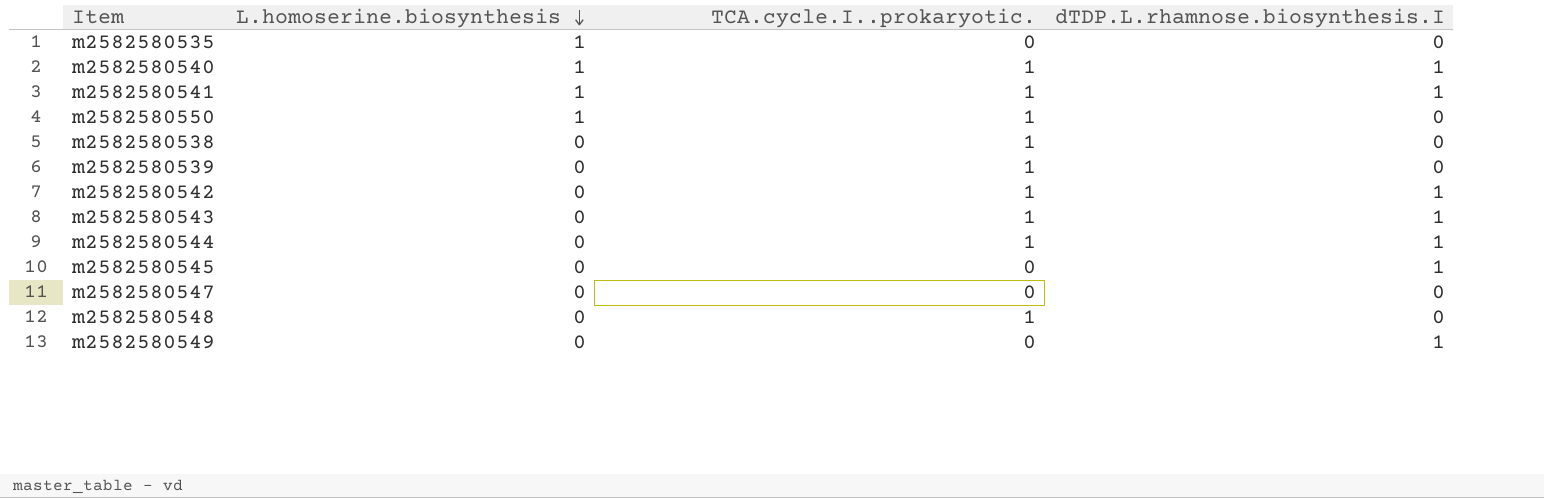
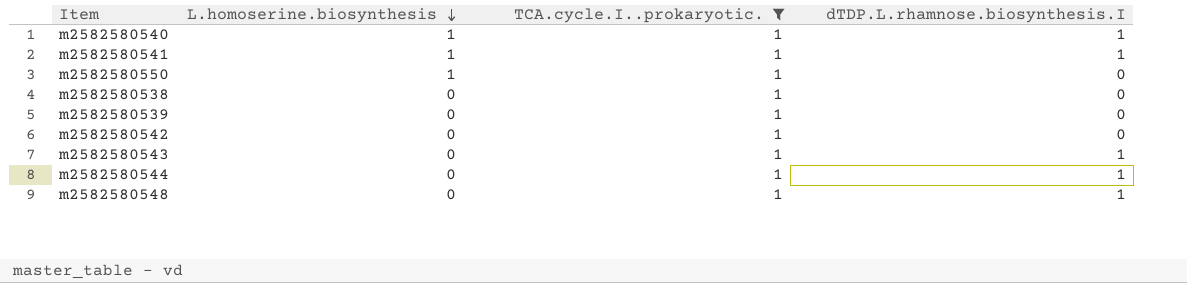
filter: none -> TCA.cycle.I..prokaryotic. = 1
m2582580542 | dTDP.L.rhamnose.biosynthesis.I: 1 -> 0
m2582580548 | dTDP.L.rhamnose.biosynthesis.I: 0 -> 1

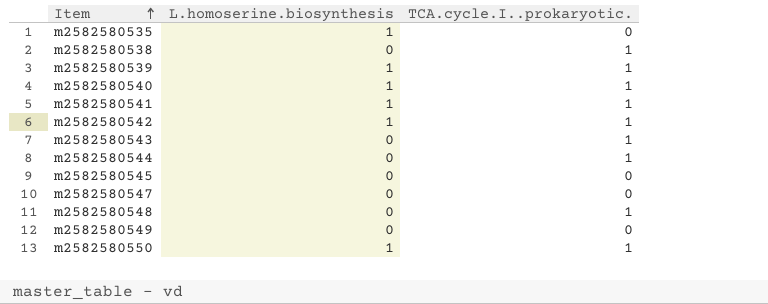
filter: TCA.cycle.I..prokaryotic. = 1 -> none
row order: L.homoserine.biosynthesis descending -> Item ascending
column dTDP.L.rhamnose.biosynthesis.I | position: 4 -> none
m2582580539 | L.homoserine.biosynthesis: 0 -> 1
m2582580542 | L.homoserine.biosynthesis: 0 -> 1

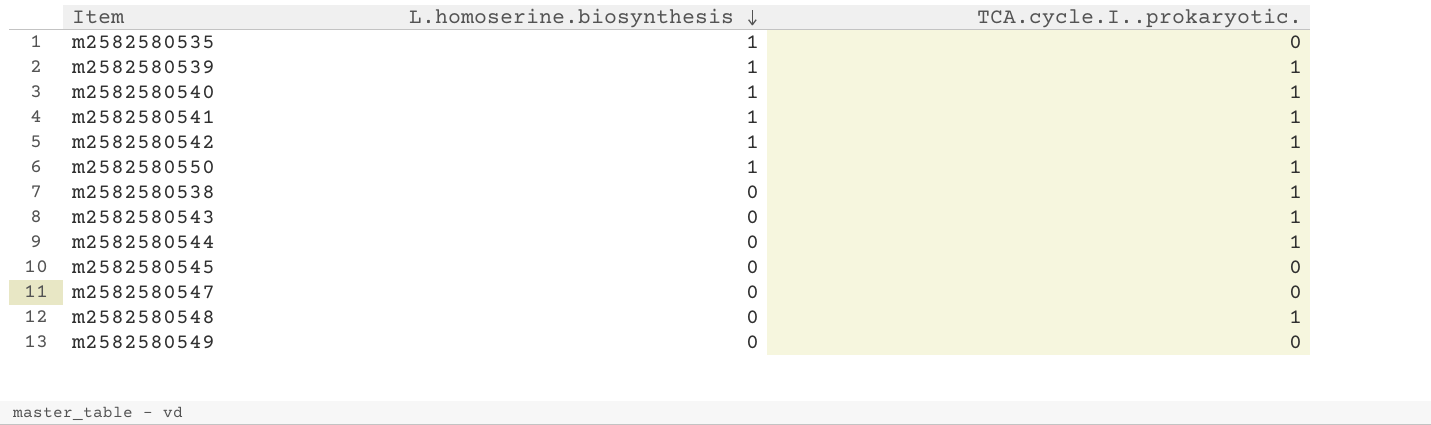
row order: Item ascending -> L.homoserine.biosynthesis descending

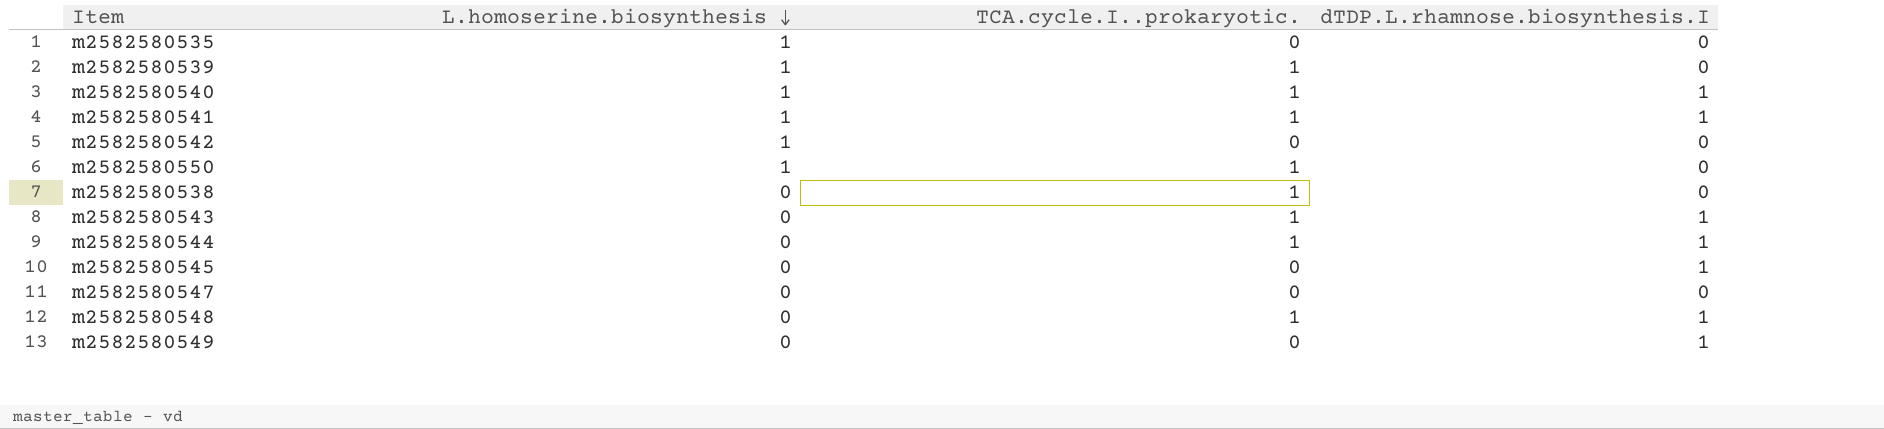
column dTDP.L.rhamnose.biosynthesis.I | position: none -> 4
m2582580542 | TCA.cycle.I..prokaryotic.: 1 -> 0

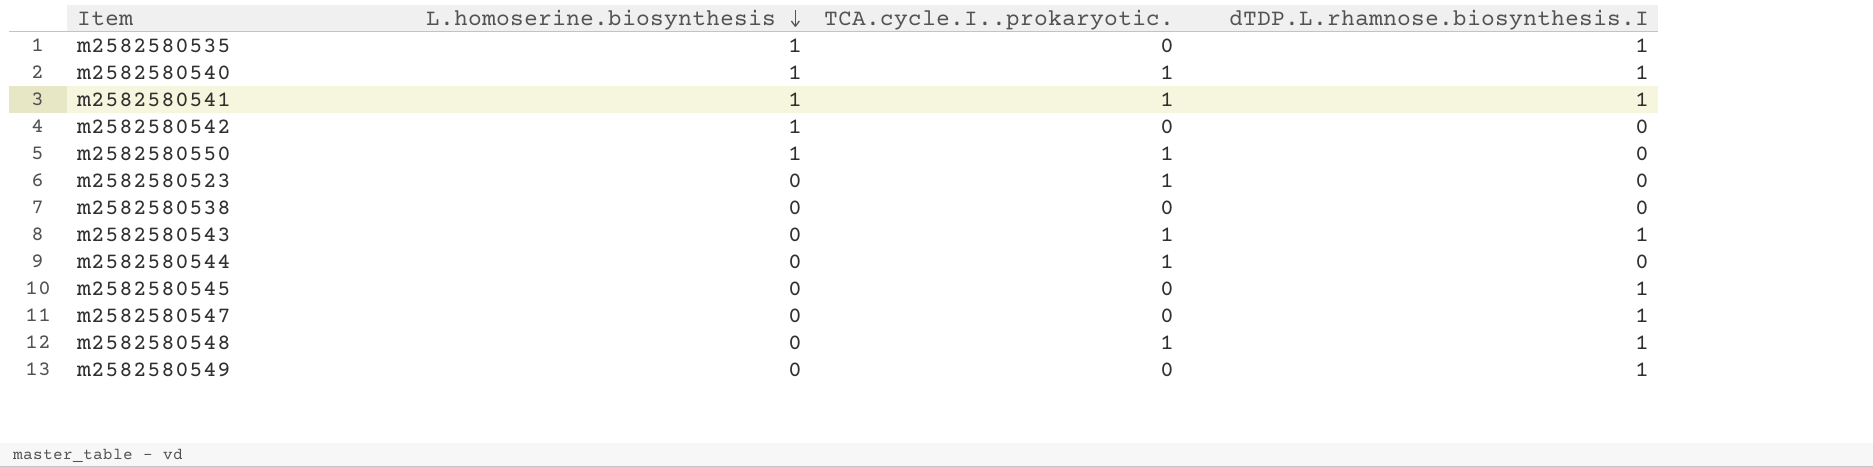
row m2582580539: 1 | 1 | 0 -> none
m2582580535 | dTDP.L.rhamnose.biosynthesis.I: 0 -> 1
row m2582580523: none -> 0 | 1 | 0
m2582580538 | TCA.cycle.I..prokaryotic.: 1 -> 0
m2582580544 | dTDP.L.rhamnose.biosynthesis.I: 1 -> 0
m2582580547 | dTDP.L.rhamnose.biosynthesis.I: 0 -> 1

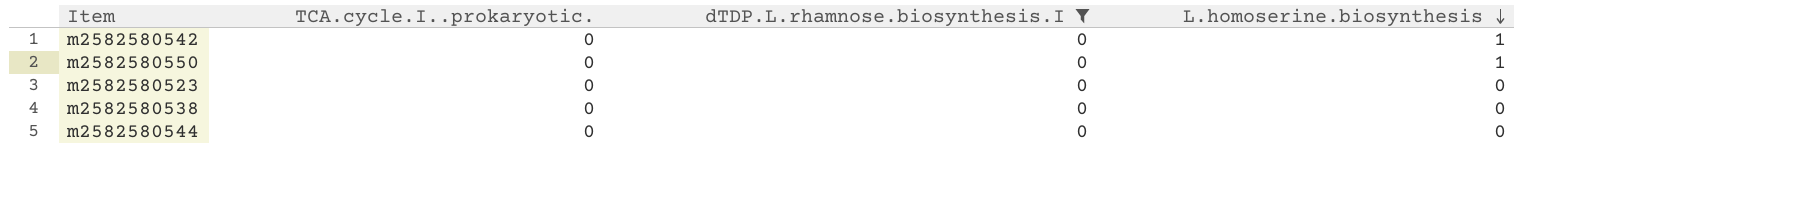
filter: none -> dTDP.L.rhamnose.biosynthesis.I = 0
column L.homoserine.biosynthesis | position: 2 -> 4
m2582580550 | TCA.cycle.I..prokaryotic.: 1 -> 0
m2582580523 | TCA.cycle.I..prokaryotic.: 1 -> 0
m2582580544 | TCA.cycle.I..prokaryotic.: 1 -> 0

